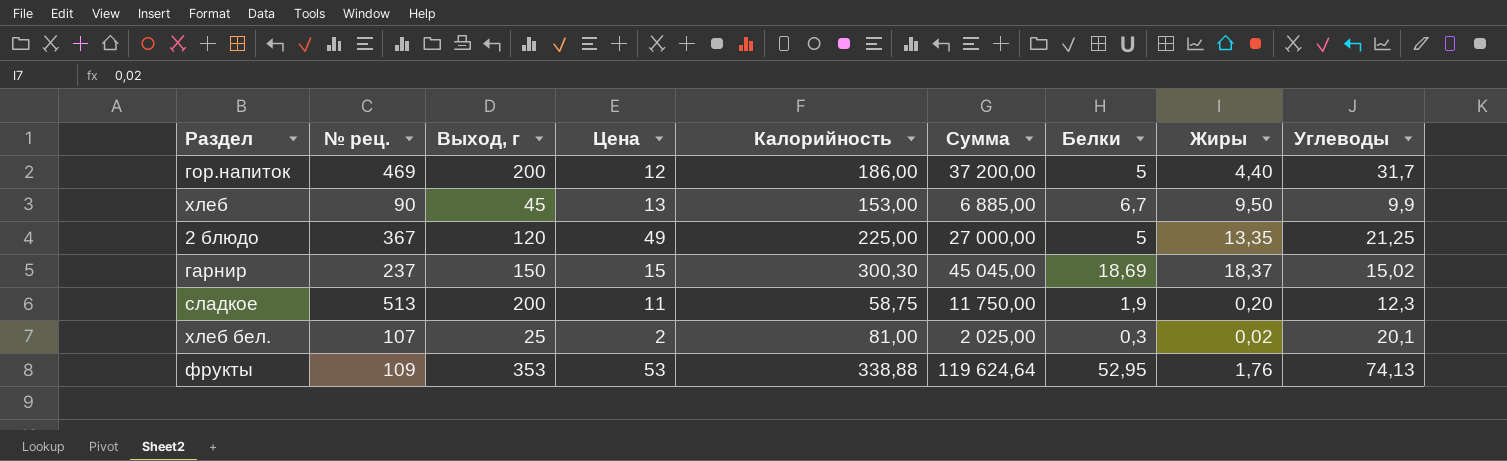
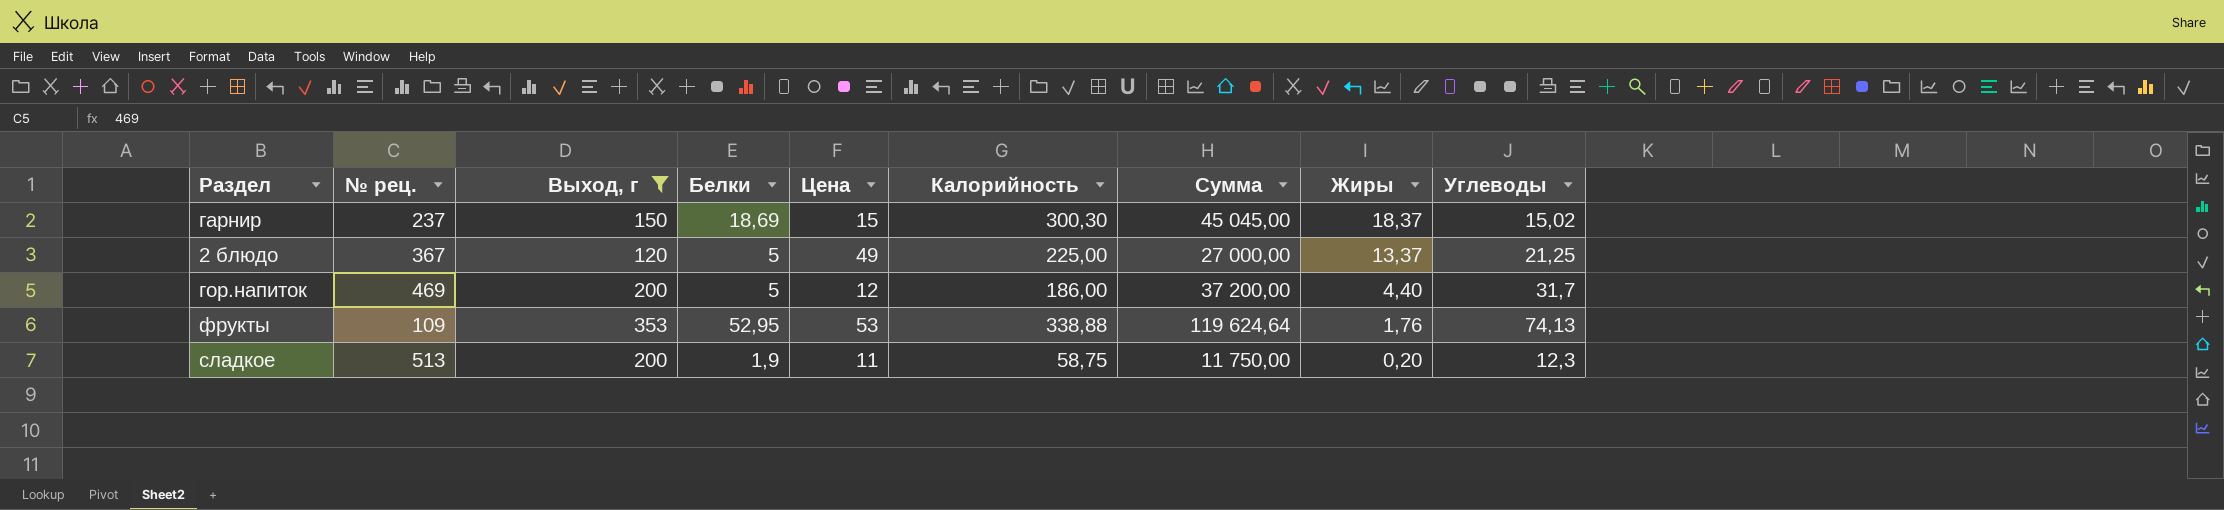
filter: none -> Выход, г >= 120
row order: none -> Жиры descending
column Белки | position: 7 -> 4
2 блюдо | Жиры: 13,35 -> 13,37

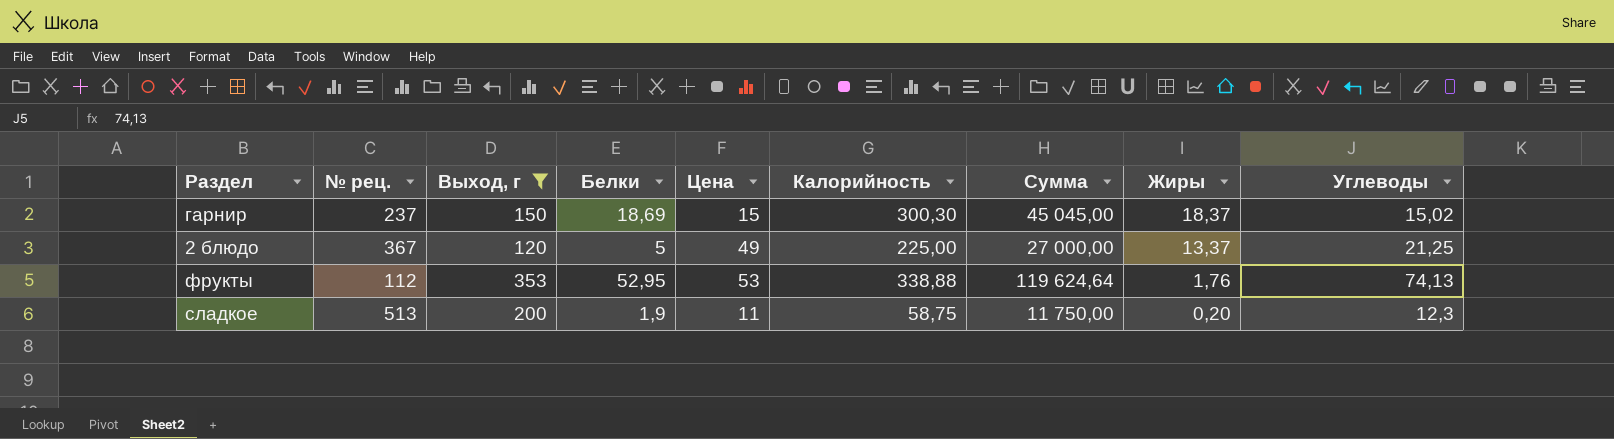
row гор.напиток: 469 | 200 | 5 | 12 | 186,00 | 37 200,00 | 4,40 | 31,7 -> none
фрукты | № рец.: 109 -> 112

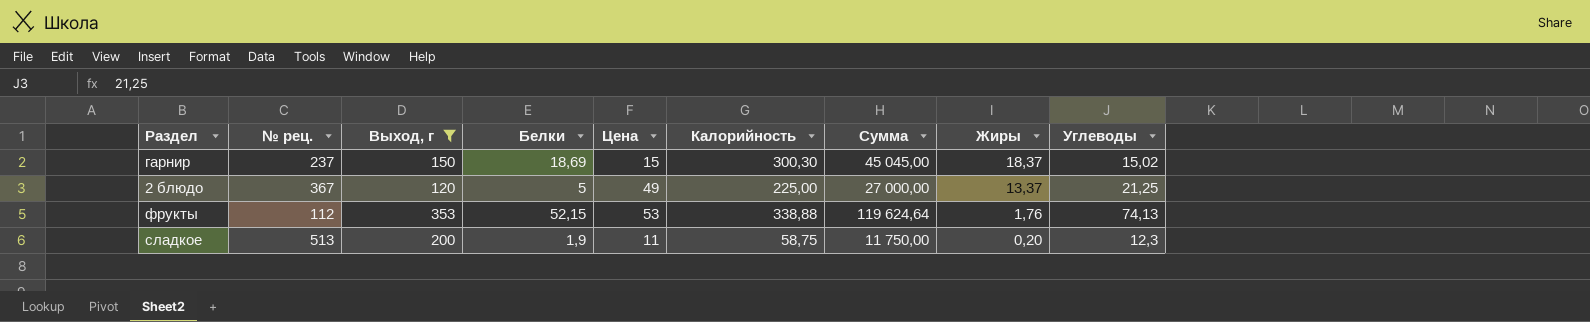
фрукты | Белки: 52,95 -> 52,15

